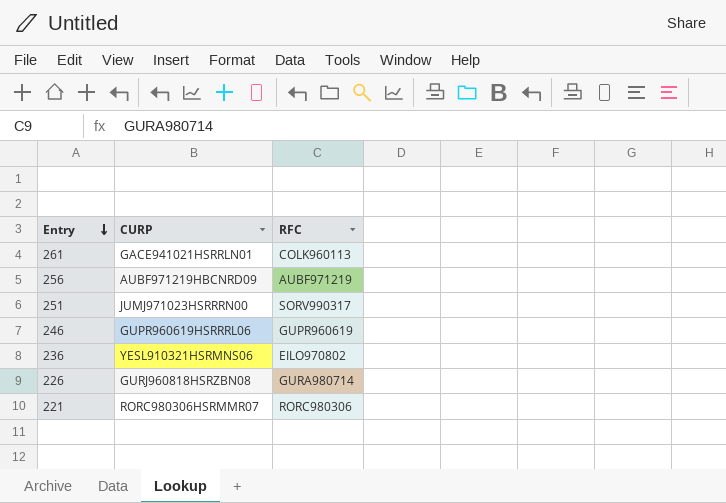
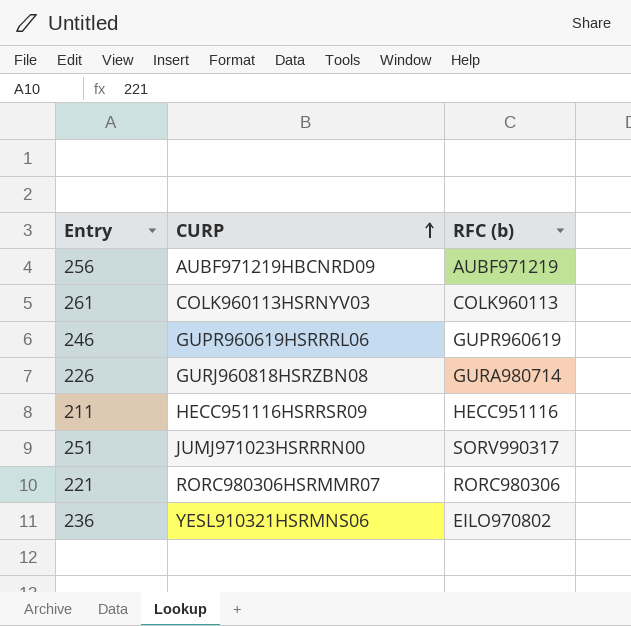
row order: Entry descending -> CURP ascending
column name: RFC -> RFC (b)
261 | CURP: GACE941021HSRRLN01 -> COLK960113HSRNYV03
row 211: none -> HECC951116HSRRSR09 | HECC951116

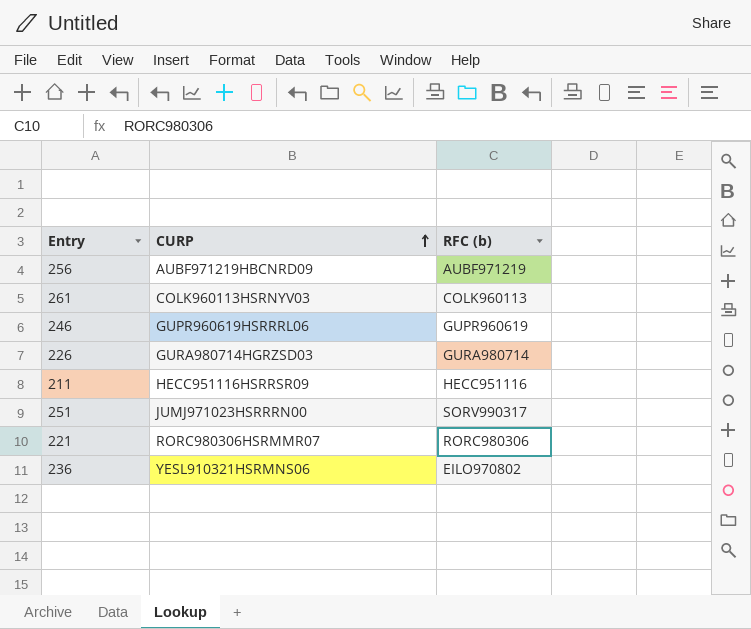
226 | CURP: GURJ960818HSRZBN08 -> GURA980714HGRZSD03

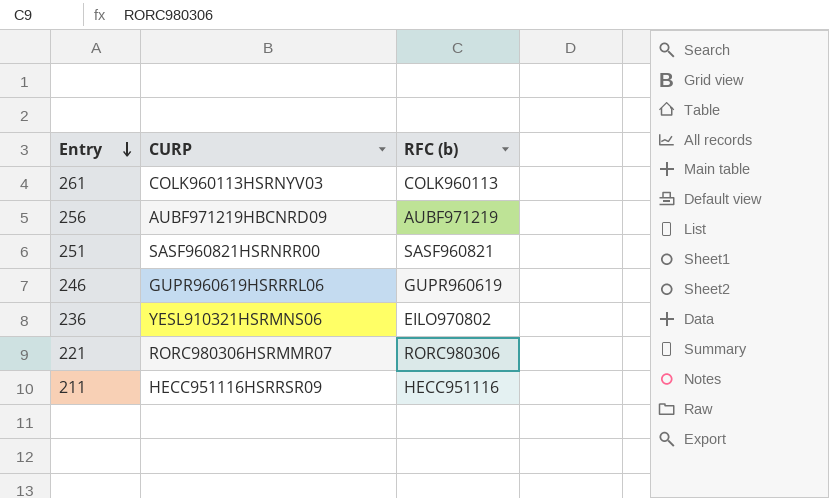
row order: CURP ascending -> Entry descending
row 226: GURA980714HGRZSD03 | GURA980714 -> none
251 | CURP: JUMJ971023HSRRRN00 -> SASF960821HSRNRR00
251 | RFC (b): SORV990317 -> SASF960821

